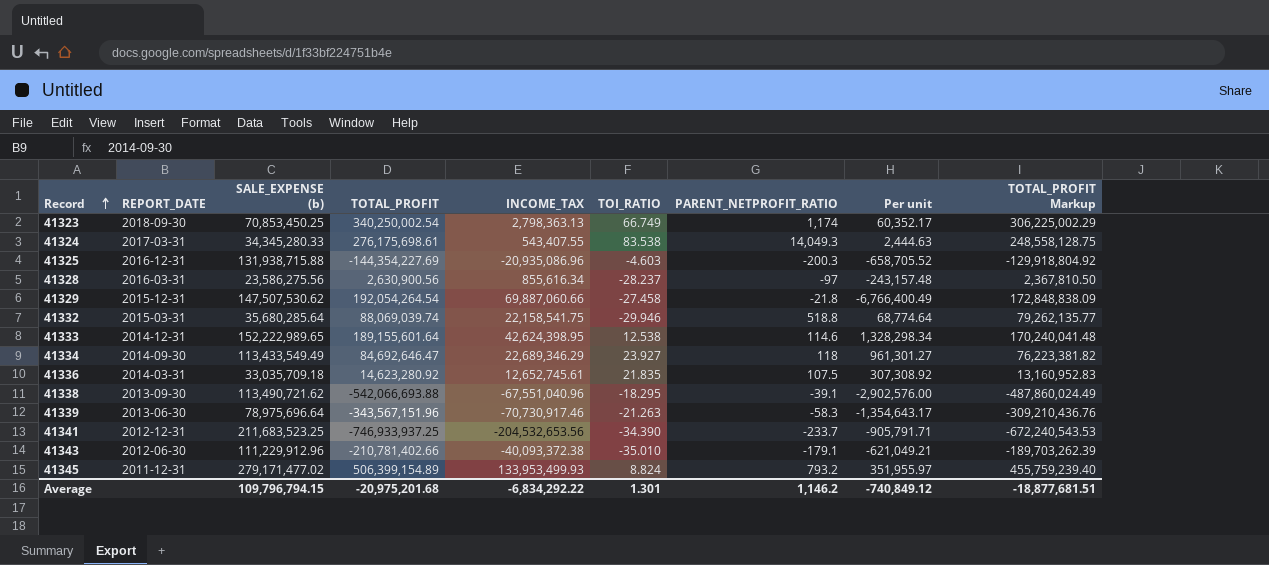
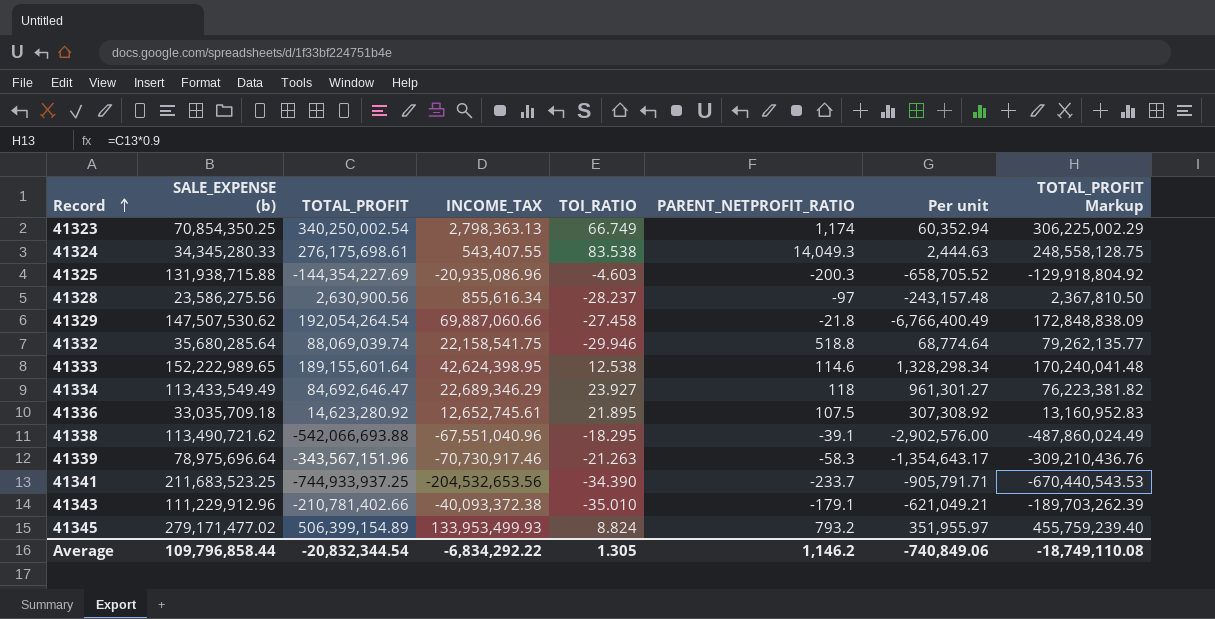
column REPORT_DATE | position: 2 -> none
41323 | SALE_EXPENSE (b): 70,853,450.25 -> 70,854,350.25
41323 | Per unit: 60,352.17 -> 60,352.94
41336 | TOI_RATIO: 21.835 -> 21.895
41341 | TOTAL_PROFIT: -746,933,937.25 -> -744,933,937.25
41341 | TOTAL_PROFIT Markup: -672,240,543.53 -> -670,440,543.53
Average | SALE_EXPENSE (b): 109,796,794.15 -> 109,796,858.44
Average | TOTAL_PROFIT: -20,975,201.68 -> -20,832,344.54
Average | TOI_RATIO: 1.301 -> 1.305
Average | Per unit: -740,849.12 -> -740,849.06
Average | TOTAL_PROFIT Markup: -18,877,681.51 -> -18,749,110.08

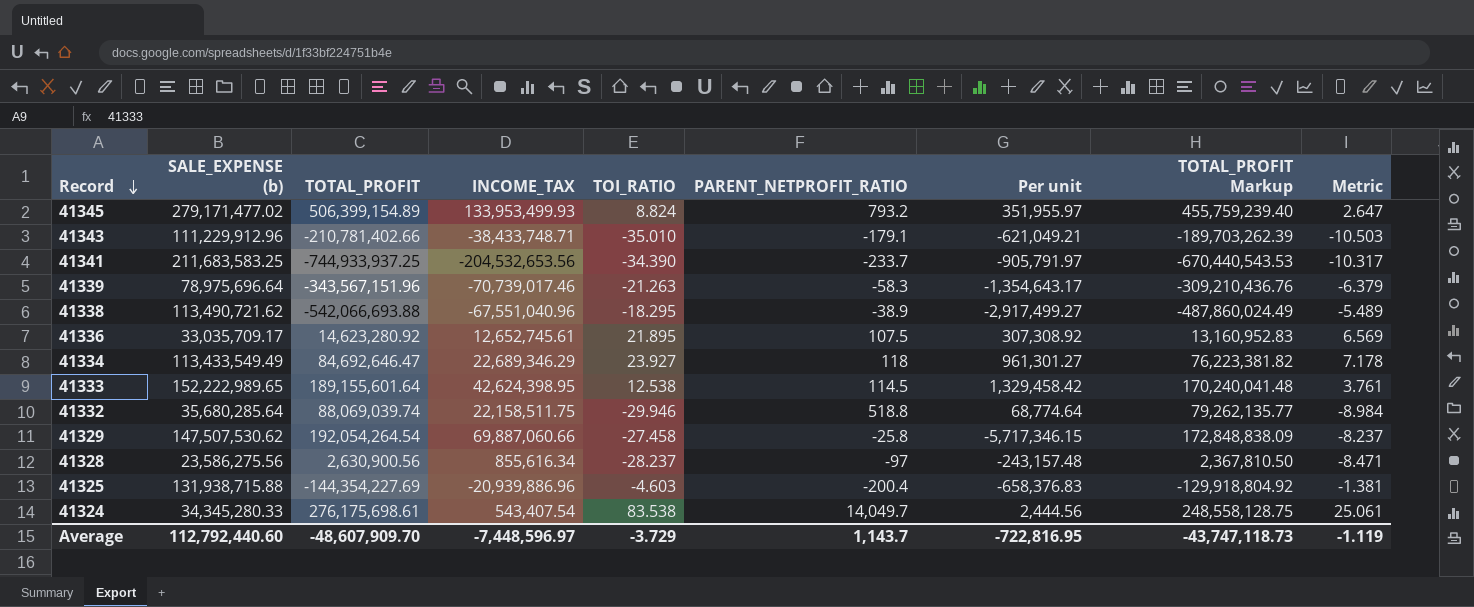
row order: Record ascending -> Record descending
column Metric | formula: none -> [TOI_RATIO] * 0.3
row 41323: 70,854,350.25 | 340,250,002.54 | 2,798,363.13 | 66.749 | 1,174 | 60,352.94 | 306,225,002.29 -> none
41343 | INCOME_TAX: -40,093,372.38 -> -38,433,748.71
41341 | SALE_EXPENSE (b): 211,683,523.25 -> 211,683,583.25
41341 | Per unit: -905,791.71 -> -905,791.97
41339 | INCOME_TAX: -70,730,917.46 -> -70,739,017.46
41338 | PARENT_NETPROFIT_RATIO: -39.1 -> -38.9
41338 | Per unit: -2,902,576.00 -> -2,917,499.27
41336 | SALE_EXPENSE (b): 33,035,709.18 -> 33,035,709.17
41333 | PARENT_NETPROFIT_RATIO: 114.6 -> 114.5
41333 | Per unit: 1,328,298.34 -> 1,329,458.42
41332 | INCOME_TAX: 22,158,541.75 -> 22,158,511.75
41329 | PARENT_NETPROFIT_RATIO: -21.8 -> -25.8
41329 | Per unit: -6,766,400.49 -> -5,717,346.15
41325 | INCOME_TAX: -20,935,086.96 -> -20,939,886.96
41325 | PARENT_NETPROFIT_RATIO: -200.3 -> -200.4
41325 | Per unit: -658,705.52 -> -658,376.83
41324 | INCOME_TAX: 543,407.55 -> 543,407.54
41324 | PARENT_NETPROFIT_RATIO: 14,049.3 -> 14,049.7
41324 | Per unit: 2,444.63 -> 2,444.56
Average | SALE_EXPENSE (b): 109,796,858.44 -> 112,792,440.60
Average | TOTAL_PROFIT: -20,832,344.54 -> -48,607,909.70
Average | INCOME_TAX: -6,834,292.22 -> -7,448,596.97
Average | TOI_RATIO: 1.305 -> -3.729
Average | PARENT_NETPROFIT_RATIO: 1,146.2 -> 1,143.7
Average | Per unit: -740,849.06 -> -722,816.95
Average | TOTAL_PROFIT Markup: -18,749,110.08 -> -43,747,118.73

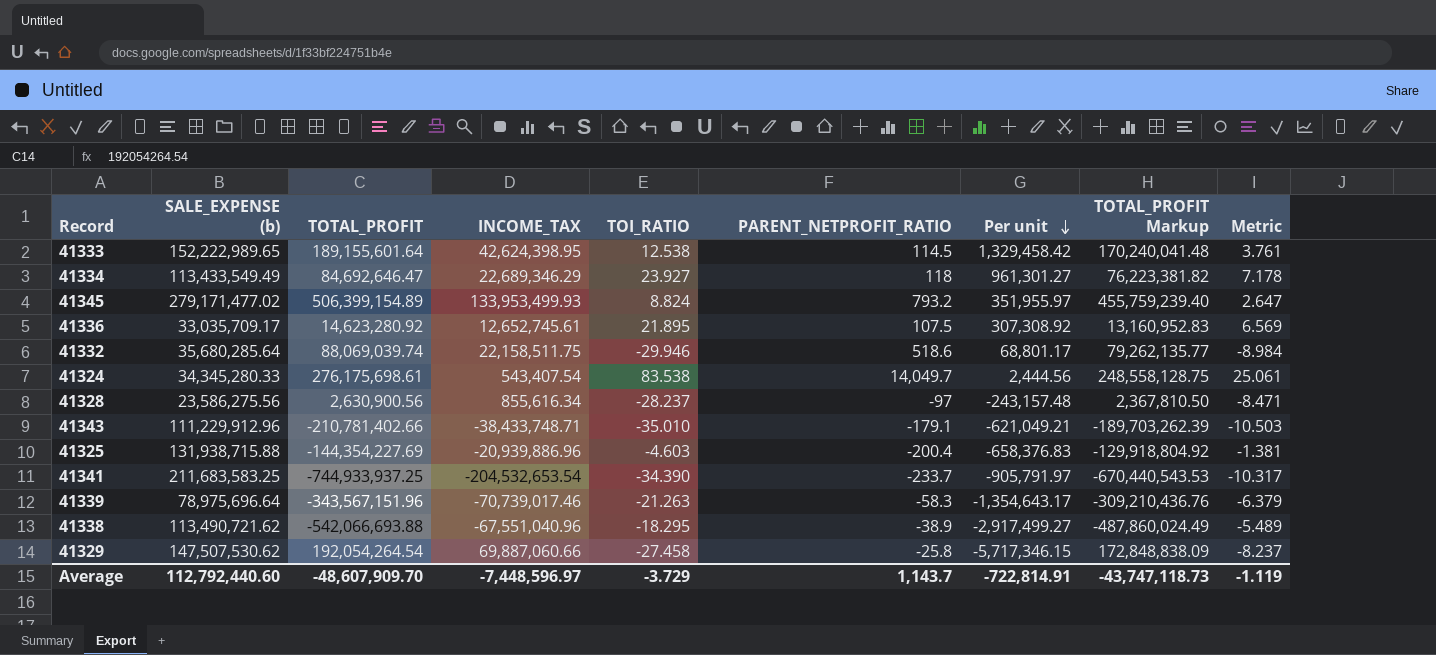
row order: Record descending -> Per unit descending
41332 | PARENT_NETPROFIT_RATIO: 518.8 -> 518.6
41332 | Per unit: 68,774.64 -> 68,801.17
41341 | INCOME_TAX: -204,532,653.56 -> -204,532,653.54
Average | Per unit: -722,816.95 -> -722,814.91

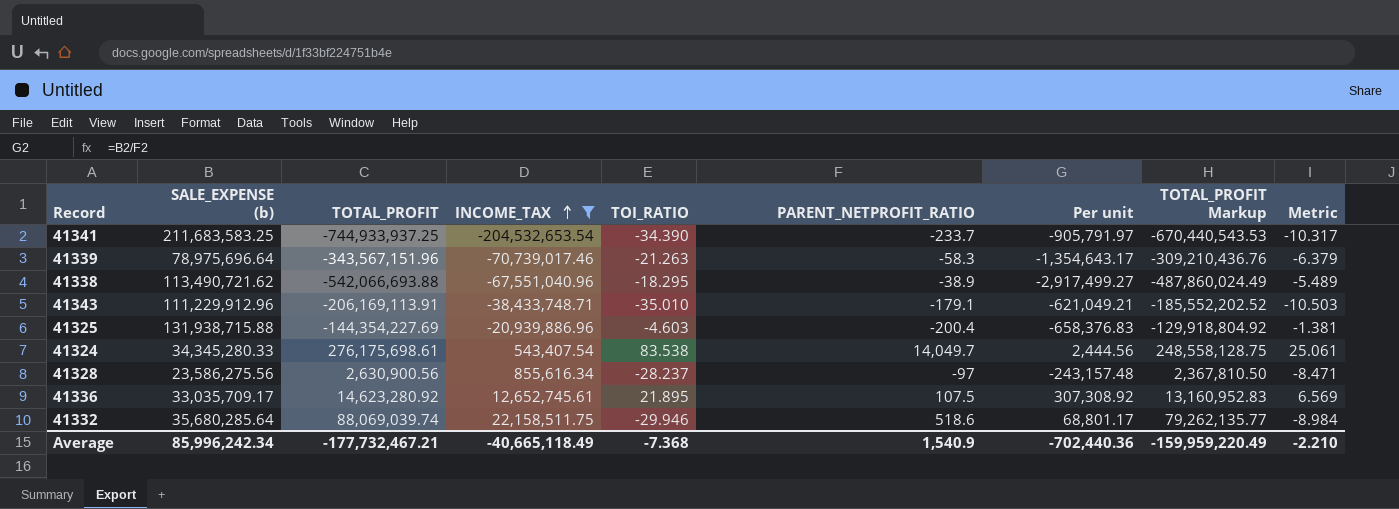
filter: none -> INCOME_TAX <= 22,158,511.75
row order: Per unit descending -> INCOME_TAX ascending
41343 | TOTAL_PROFIT: -210,781,402.66 -> -206,169,113.91
41343 | TOTAL_PROFIT Markup: -189,703,262.39 -> -185,552,202.52
Average | SALE_EXPENSE (b): 112,792,440.60 -> 85,996,242.34
Average | TOTAL_PROFIT: -48,607,909.70 -> -177,732,467.21
Average | INCOME_TAX: -7,448,596.97 -> -40,665,118.49
Average | TOI_RATIO: -3.729 -> -7.368
Average | PARENT_NETPROFIT_RATIO: 1,143.7 -> 1,540.9
Average | Per unit: -722,814.91 -> -702,440.36
Average | TOTAL_PROFIT Markup: -43,747,118.73 -> -159,959,220.49
Average | Metric: -1.119 -> -2.210

